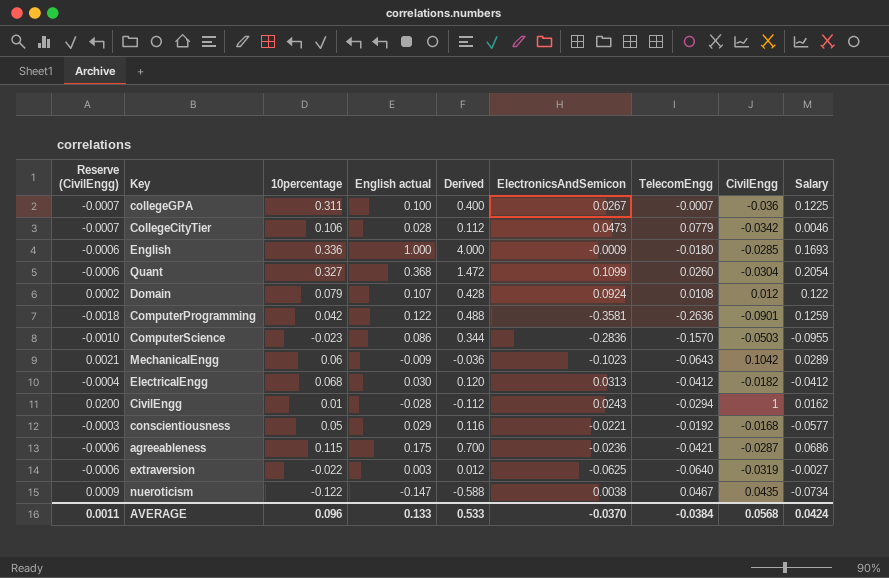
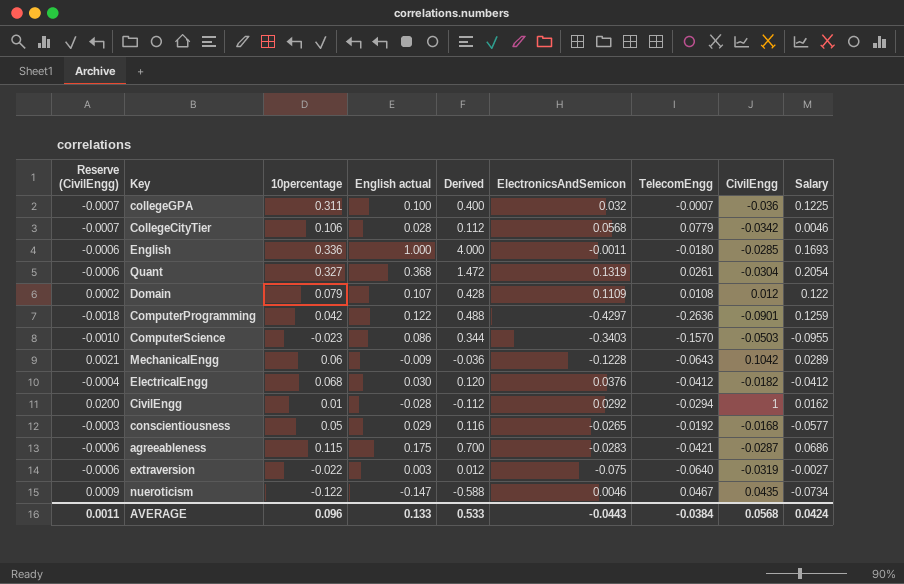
collegeGPA | ElectronicsAndSemicon: 0.0267 -> 0.032
CollegeCityTier | ElectronicsAndSemicon: 0.0473 -> 0.0568
English | ElectronicsAndSemicon: -0.0009 -> -0.0011
Quant | ElectronicsAndSemicon: 0.1099 -> 0.1319
Quant | TelecomEngg: 0.0260 -> 0.0261
Domain | ElectronicsAndSemicon: 0.0924 -> 0.1109
ComputerProgramming | ElectronicsAndSemicon: -0.3581 -> -0.4297
ComputerScience | ElectronicsAndSemicon: -0.2836 -> -0.3403
MechanicalEngg | ElectronicsAndSemicon: -0.1023 -> -0.1228
ElectricalEngg | ElectronicsAndSemicon: 0.0313 -> 0.0376
CivilEngg | ElectronicsAndSemicon: 0.0243 -> 0.0292
conscientiousness | ElectronicsAndSemicon: -0.0221 -> -0.0265
agreeableness | ElectronicsAndSemicon: -0.0236 -> -0.0283
extraversion | ElectronicsAndSemicon: -0.0625 -> -0.075
nueroticism | ElectronicsAndSemicon: 0.0038 -> 0.0046
AVERAGE | ElectronicsAndSemicon: -0.0370 -> -0.0443

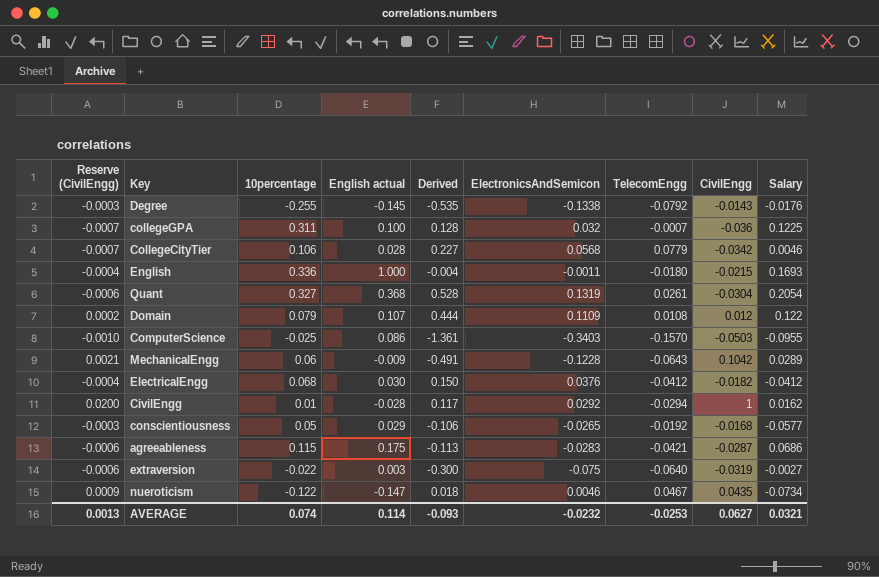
column Derived | formula: [English actual] * 4 -> [ElectronicsAndSemicon] * 4
row ComputerProgramming: -0.0018 | 0.042 | 0.122 | 0.488 | -0.4297 | -0.2636 | -0.0901 | 0.1259 -> none
row Degree: none -> -0.0003 | -0.255 | -0.145 | -0.535 | -0.1338 | -0.0792 | -0.0143 | -0.0176
English | Reserve (CivilEngg): -0.0006 -> -0.0004
English | CivilEngg: -0.0285 -> -0.0215
ComputerScience | 10percentage: -0.023 -> -0.025
AVERAGE | Reserve (CivilEngg): 0.0011 -> 0.0013
AVERAGE | 10percentage: 0.096 -> 0.074
AVERAGE | English actual: 0.133 -> 0.114
AVERAGE | Derived: 0.533 -> -0.093
AVERAGE | ElectronicsAndSemicon: -0.0443 -> -0.0232
AVERAGE | TelecomEngg: -0.0384 -> -0.0253
AVERAGE | CivilEngg: 0.0568 -> 0.0627
AVERAGE | Salary: 0.0424 -> 0.0321

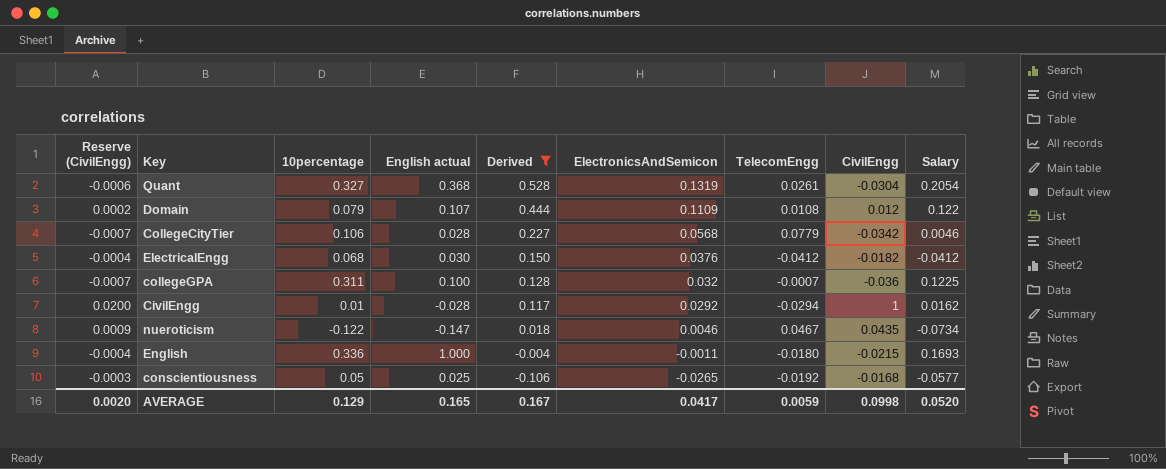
filter: none -> Derived >= -0.106
row order: none -> Derived descending
conscientiousness | English actual: 0.029 -> 0.025
AVERAGE | Reserve (CivilEngg): 0.0013 -> 0.0020
AVERAGE | 10percentage: 0.074 -> 0.129
AVERAGE | English actual: 0.114 -> 0.165
AVERAGE | Derived: -0.093 -> 0.167
AVERAGE | ElectronicsAndSemicon: -0.0232 -> 0.0417
AVERAGE | TelecomEngg: -0.0253 -> 0.0059
AVERAGE | CivilEngg: 0.0627 -> 0.0998
AVERAGE | Salary: 0.0321 -> 0.0520

